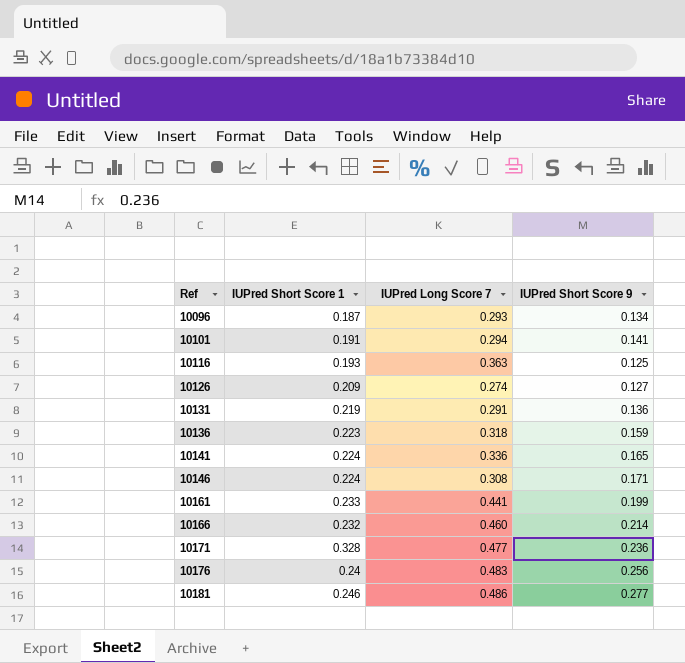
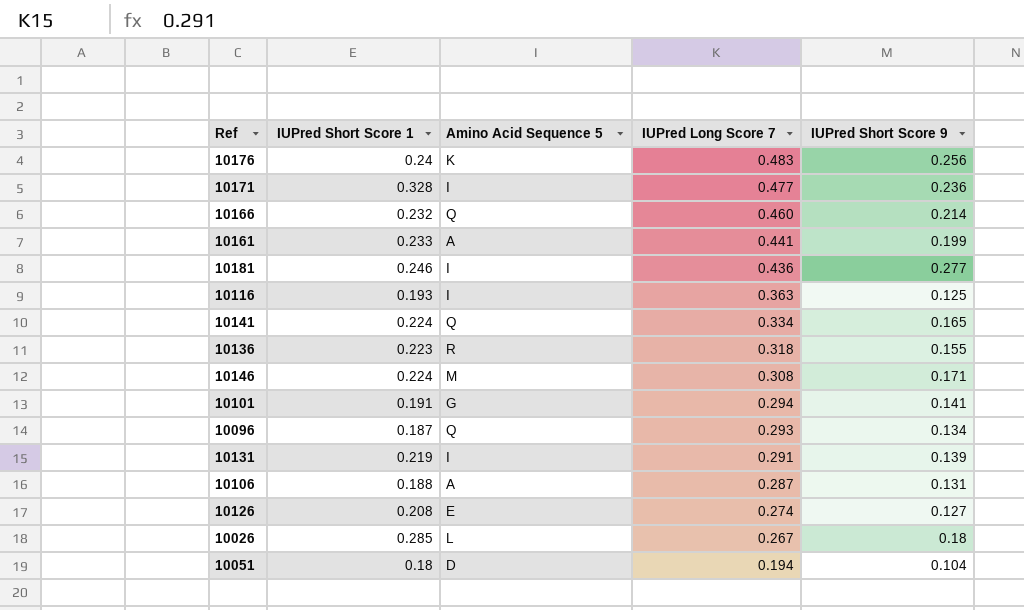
row order: Ref ascending -> IUPred Long Score 7 descending
column Amino Acid Sequence 5 | position: none -> 3
10181 | IUPred Long Score 7: 0.486 -> 0.436
10141 | IUPred Long Score 7: 0.336 -> 0.334
10136 | IUPred Short Score 9: 0.159 -> 0.155
10131 | IUPred Short Score 9: 0.136 -> 0.139
row 10106: none -> 0.188 | A | 0.287 | 0.131
10126 | IUPred Short Score 1: 0.209 -> 0.208
row 10026: none -> 0.285 | L | 0.267 | 0.18
row 10051: none -> 0.18 | D | 0.194 | 0.104

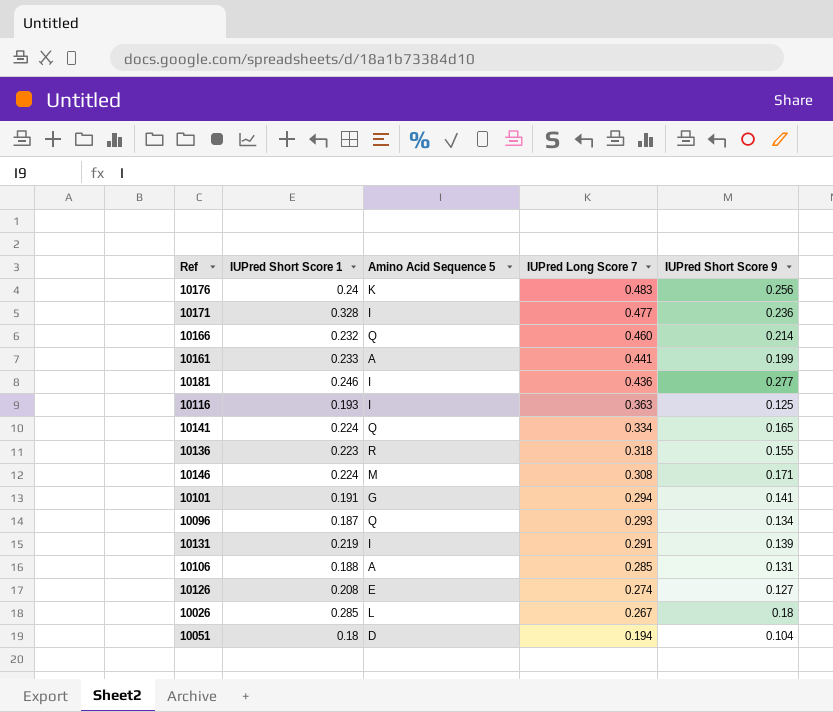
10106 | IUPred Long Score 7: 0.287 -> 0.285

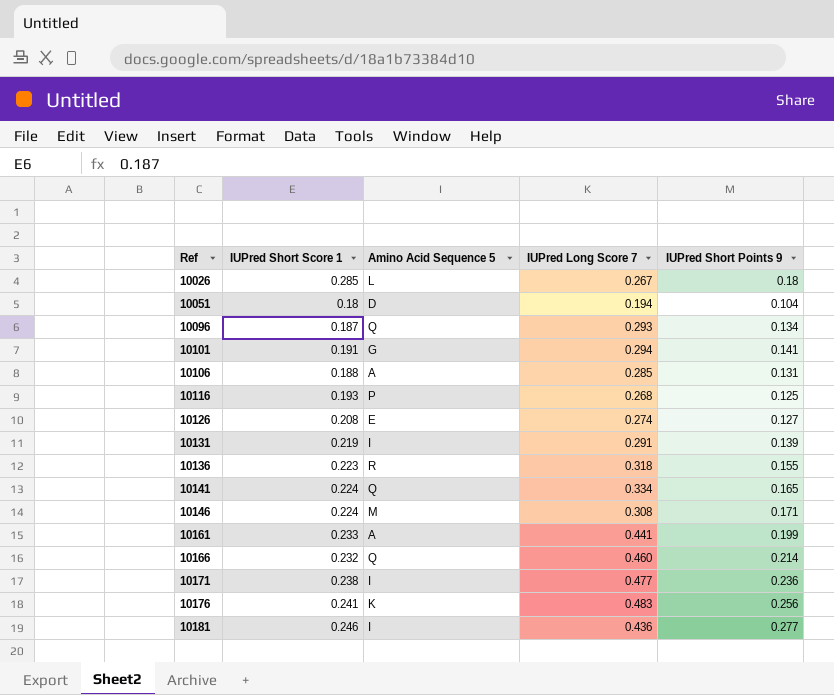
row order: IUPred Long Score 7 descending -> Ref ascending
column name: IUPred Short Score 9 -> IUPred Short Points 9
10116 | Amino Acid Sequence 5: I -> P
10116 | IUPred Long Score 7: 0.363 -> 0.268
10171 | IUPred Short Score 1: 0.328 -> 0.238
10176 | IUPred Short Score 1: 0.24 -> 0.241

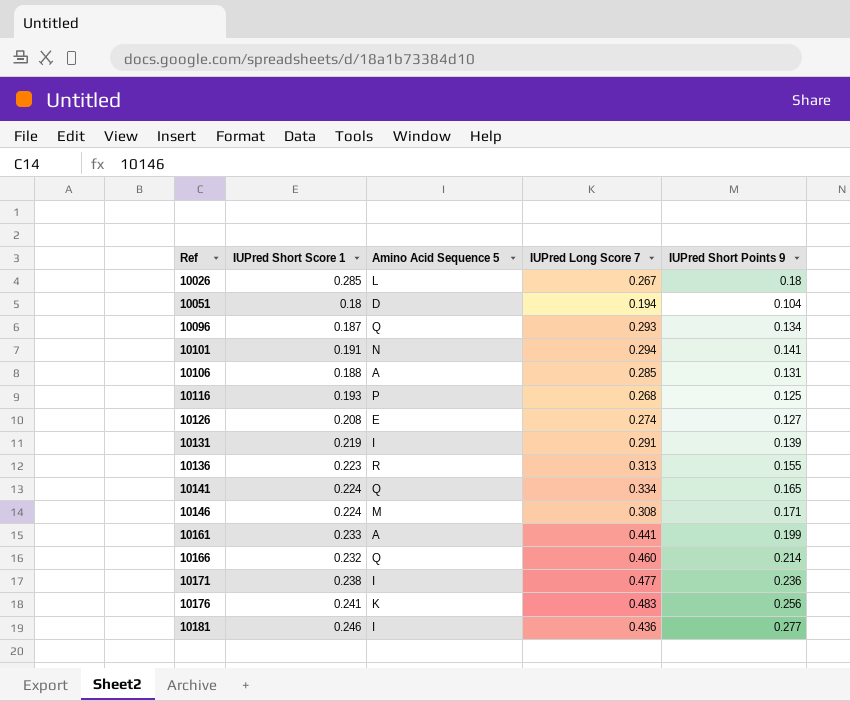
10101 | Amino Acid Sequence 5: G -> N
10136 | IUPred Long Score 7: 0.318 -> 0.313

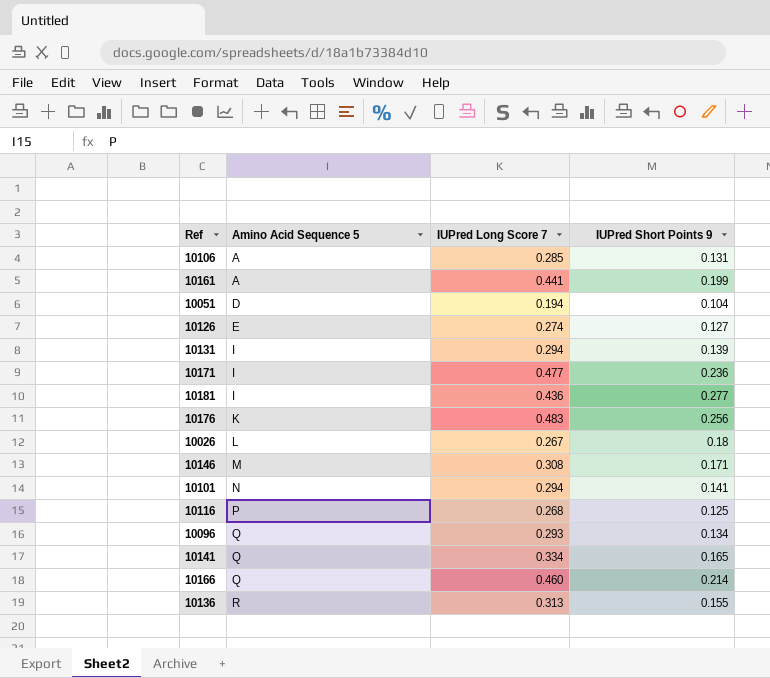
row order: Ref ascending -> Amino Acid Sequence 5 ascending
column IUPred Short Score 1 | position: 2 -> none
10131 | IUPred Long Score 7: 0.291 -> 0.294

